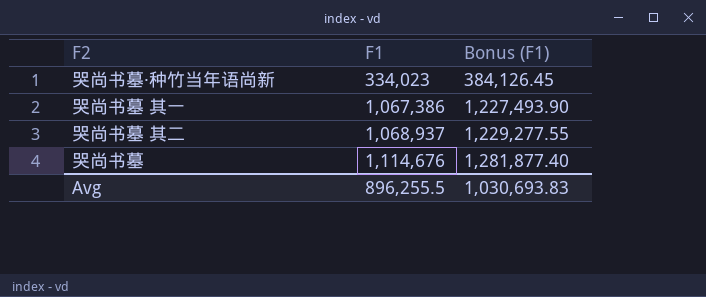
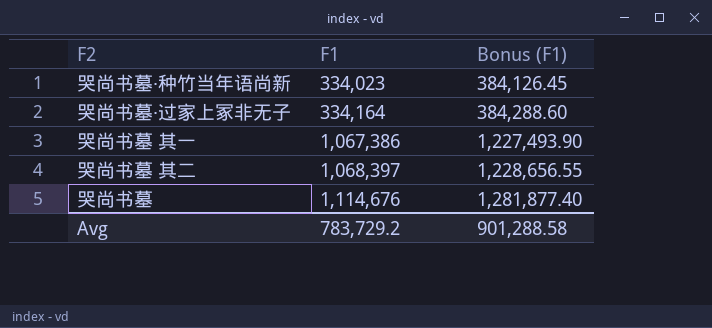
row 哭尚书墓·过家上冢非无子: none -> 334,164 | 384,288.60
哭尚书墓 其二 | F1: 1,068,937 -> 1,068,397
哭尚书墓 其二 | Bonus (F1): 1,229,277.55 -> 1,228,656.55
Avg | F1: 896,255.5 -> 783,729.2
Avg | Bonus (F1): 1,030,693.83 -> 901,288.58

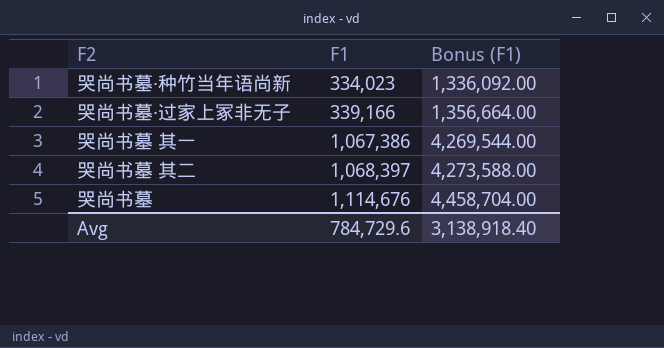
column Bonus (F1) | formula: [F1] * 1.15 -> [F1] * 4
哭尚书墓·过家上冢非无子 | F1: 334,164 -> 339,166
Avg | F1: 783,729.2 -> 784,729.6
Avg | Bonus (F1): 901,288.58 -> 3,138,918.40

